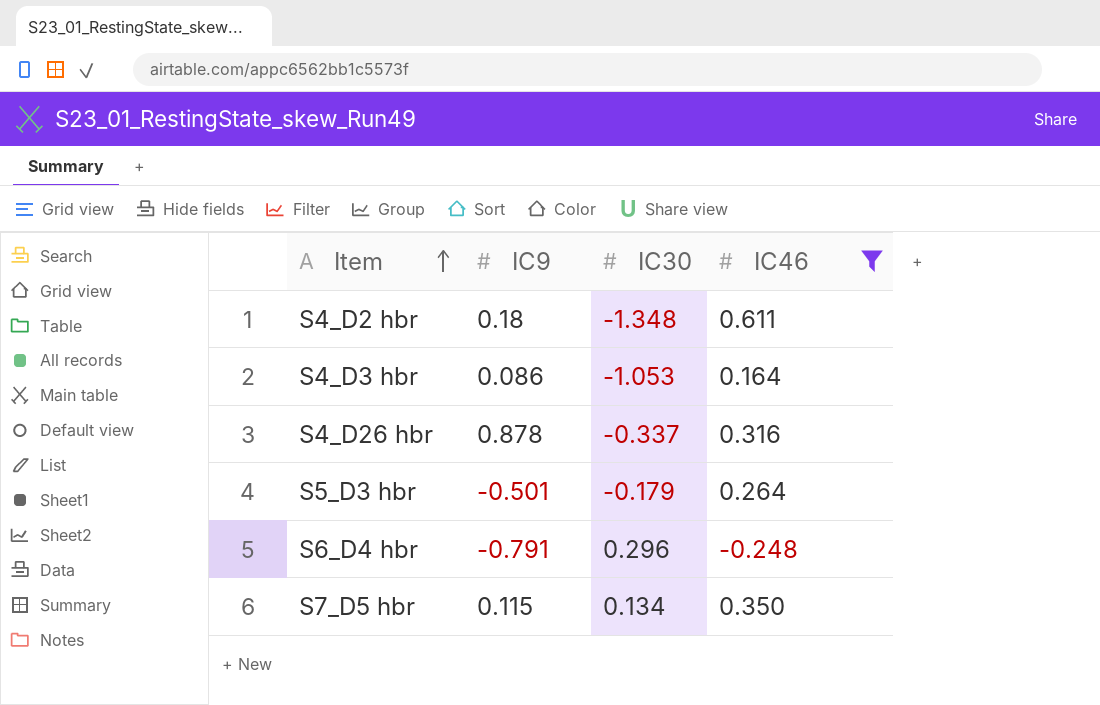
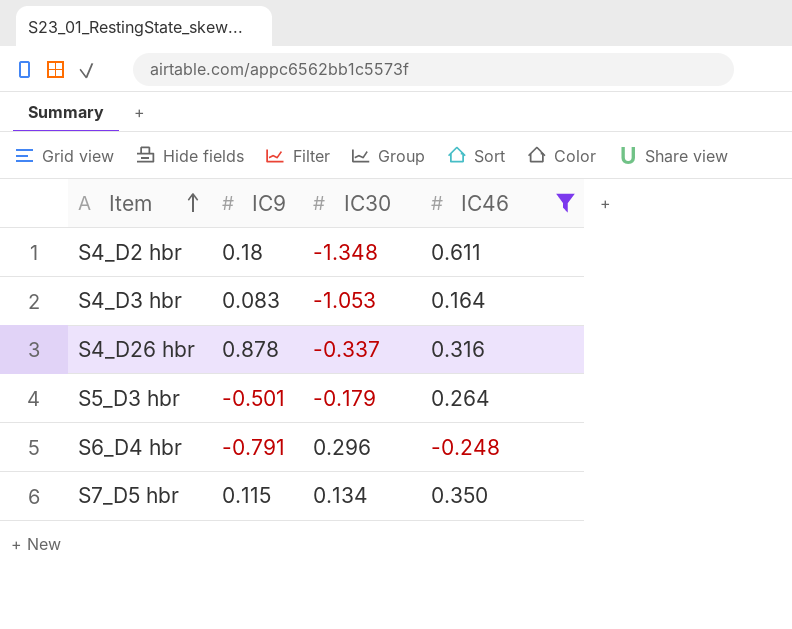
S4_D3 hbr | IC9: 0.086 -> 0.083

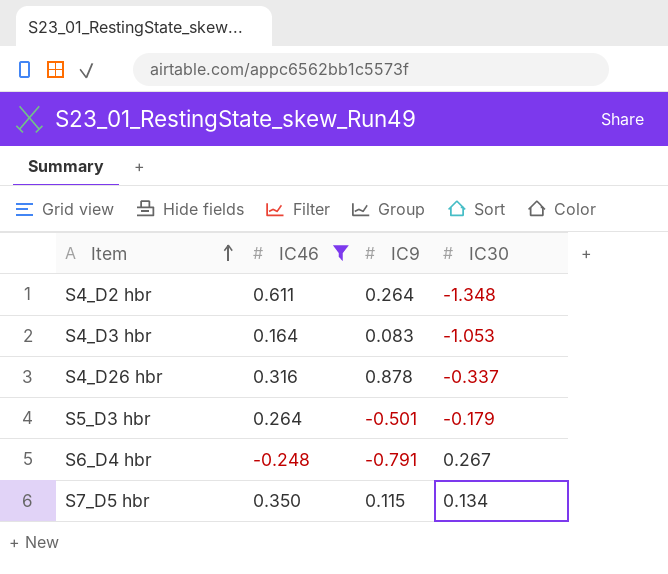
column IC46 | position: 4 -> 2
S4_D2 hbr | IC9: 0.18 -> 0.264
S6_D4 hbr | IC30: 0.296 -> 0.267

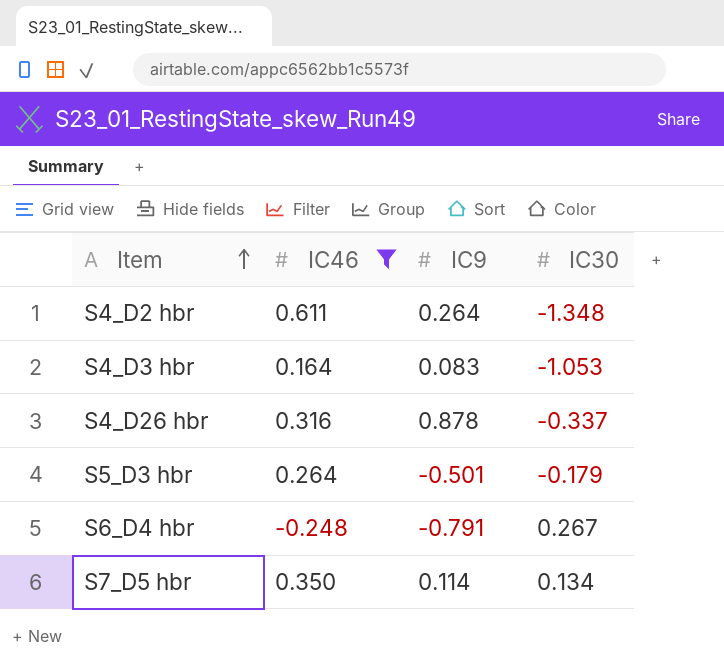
S7_D5 hbr | IC9: 0.115 -> 0.114

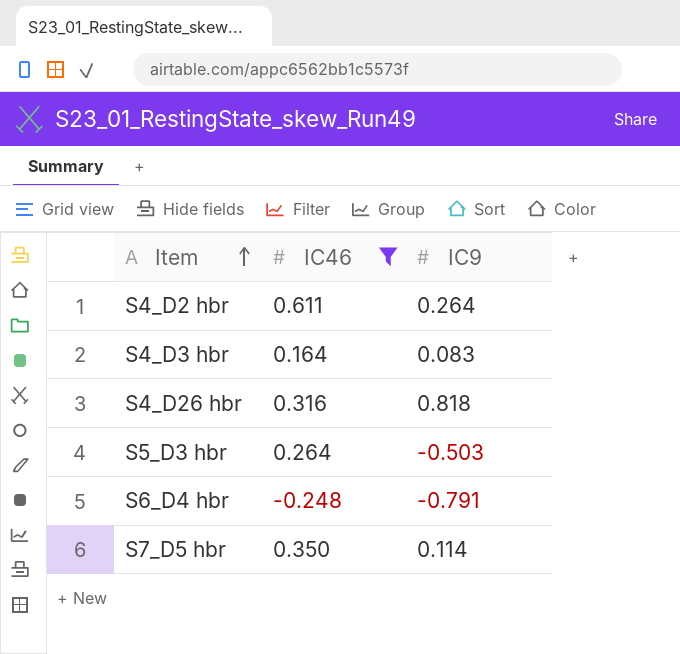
column IC30 | position: 4 -> none
S4_D26 hbr | IC9: 0.878 -> 0.818
S5_D3 hbr | IC9: -0.501 -> -0.503

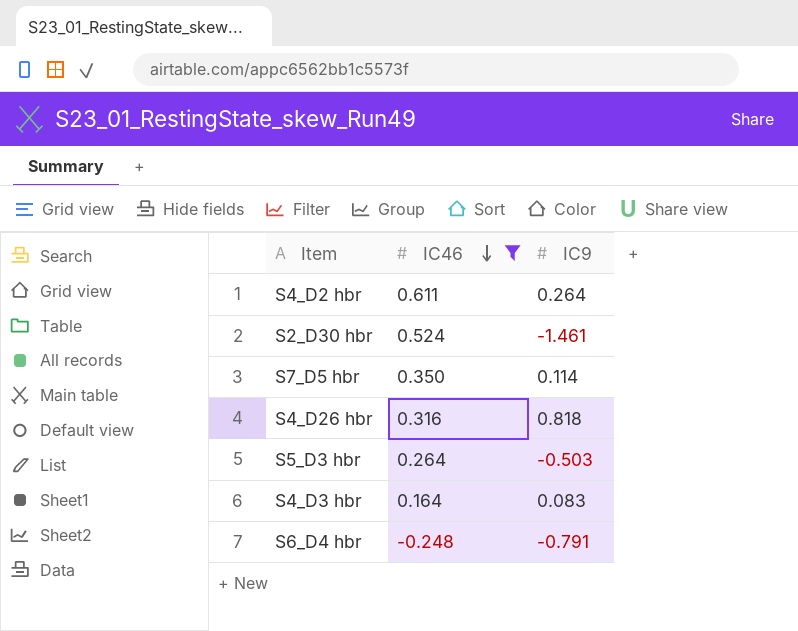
row order: Item ascending -> IC46 descending
row S2_D30 hbr: none -> 0.524 | -1.461

